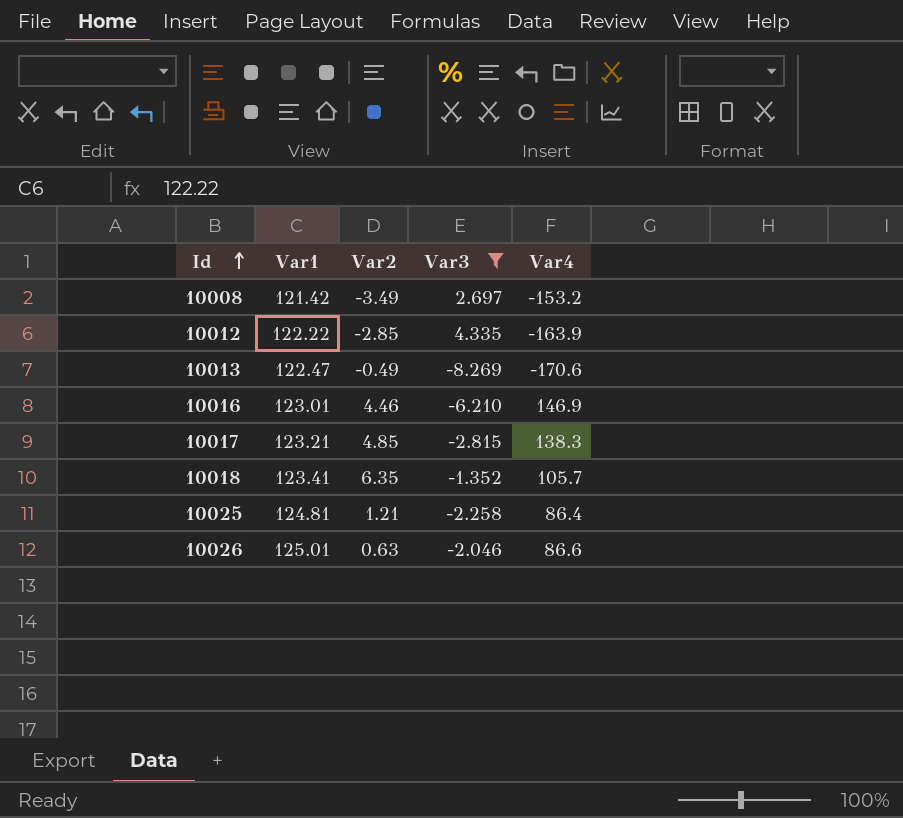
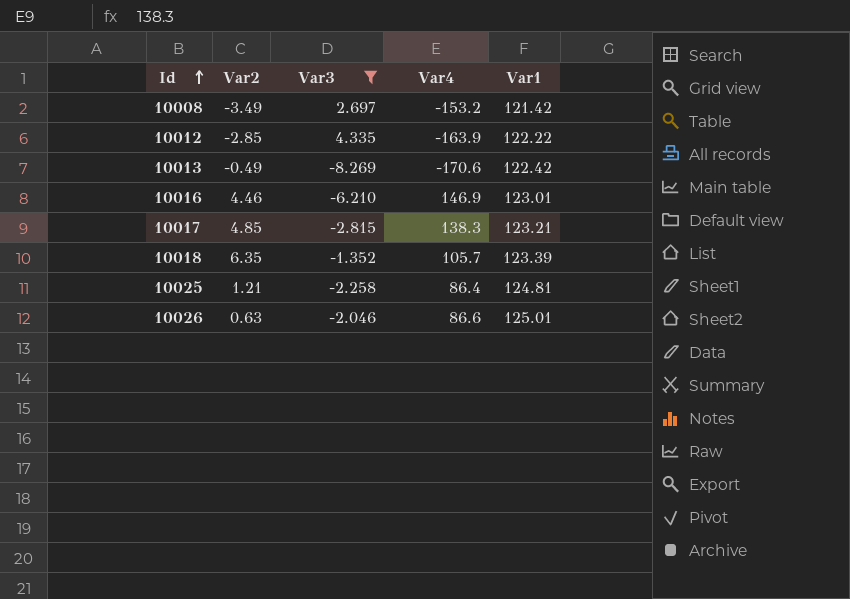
column Var1 | position: 2 -> 5
10013 | Var1: 122.47 -> 122.42
10018 | Var1: 123.41 -> 123.39

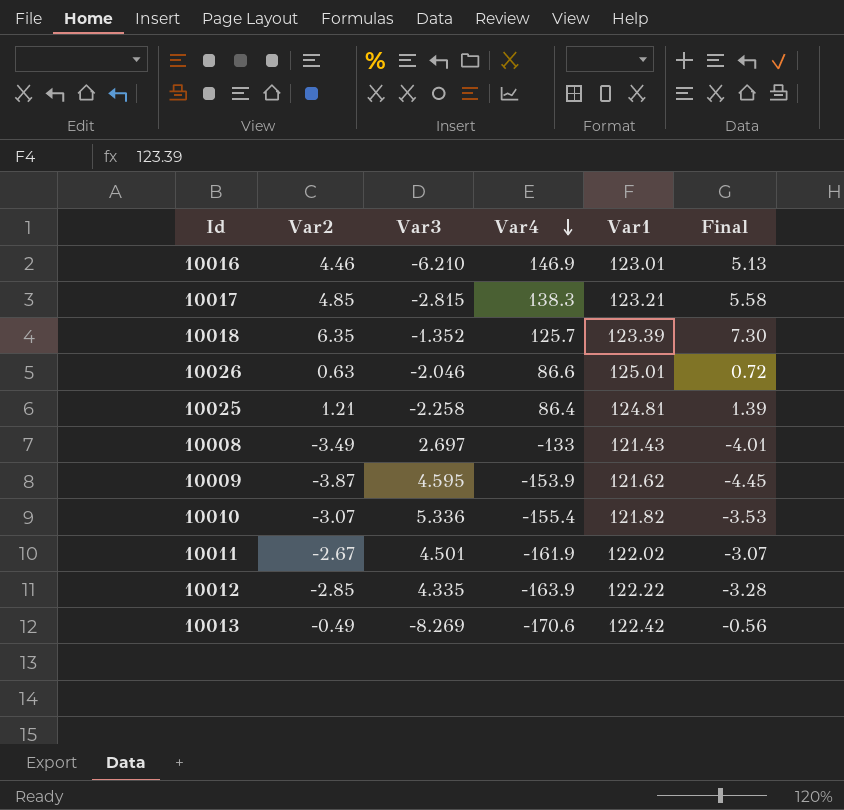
filter: Var3 <= 4.335 -> none
row order: Id ascending -> Var4 descending
column Final | formula: none -> [Var2] * 1.15
10018 | Var4: 105.7 -> 125.7
10008 | Var4: -153.2 -> -133
10008 | Var1: 121.42 -> 121.43

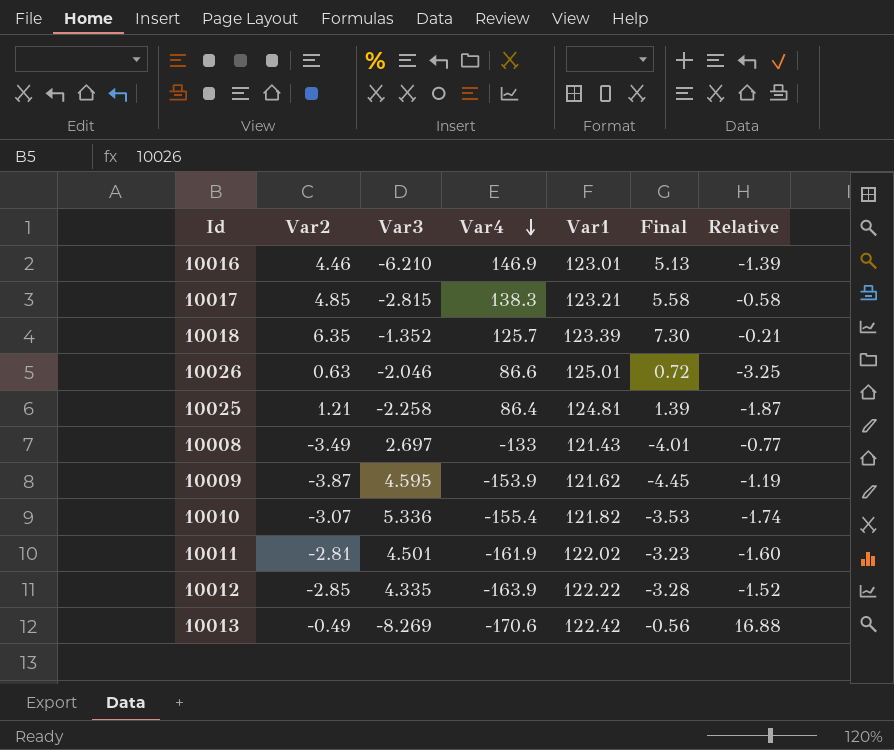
column Relative | formula: none -> [Var3] / [Var2]
10011 | Var2: -2.67 -> -2.81
10011 | Final: -3.07 -> -3.23

